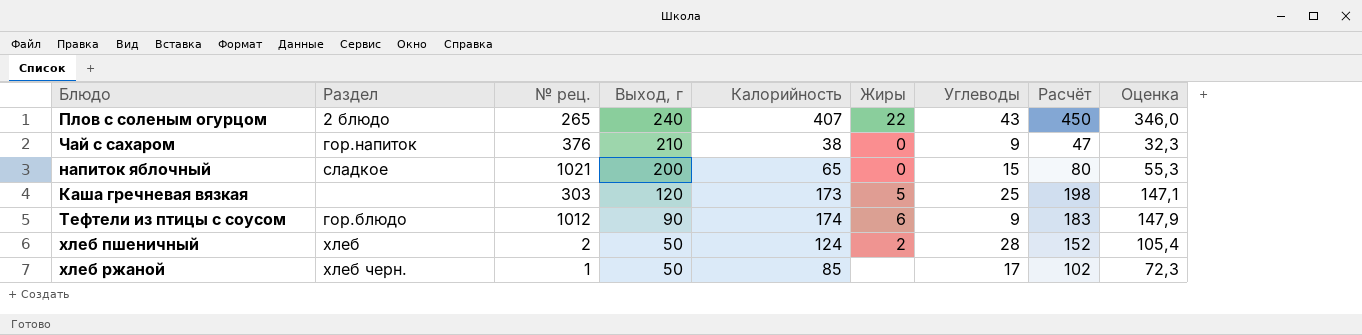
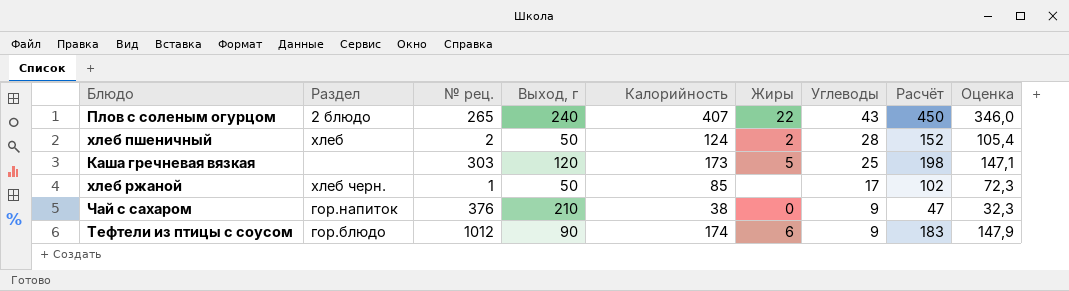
row order: Выход, г descending -> Углеводы descending
row напиток яблочный: сладкое | 1021 | 200 | 65 | 0 | 15 | 80 | 55,3 -> none

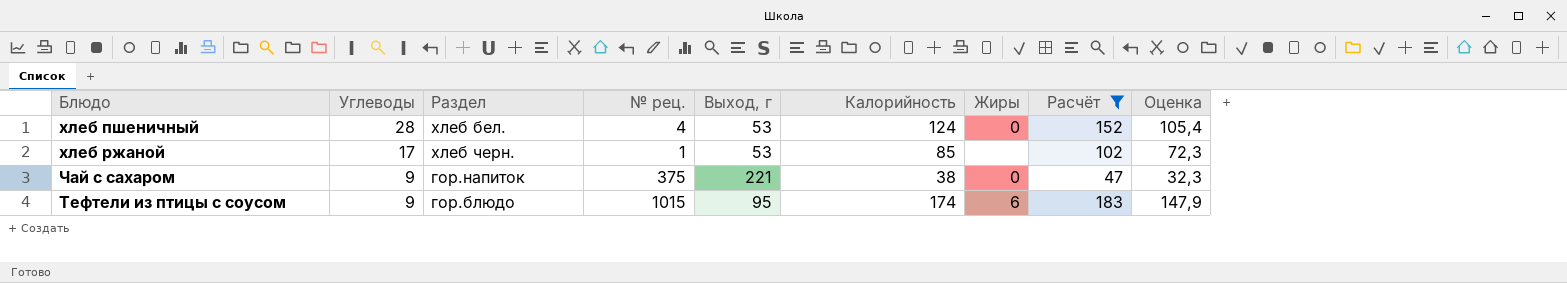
filter: none -> Расчёт <= 183
column Углеводы | position: 7 -> 2
хлеб пшеничный | Раздел: хлеб -> хлеб бел.
хлеб пшеничный | № рец.: 2 -> 4
хлеб пшеничный | Выход, г: 50 -> 53
хлеб пшеничный | Жиры: 2 -> 0
хлеб ржаной | Выход, г: 50 -> 53
Чай с сахаром | № рец.: 376 -> 375
Чай с сахаром | Выход, г: 210 -> 221
Тефтели из птицы с соусом | № рец.: 1012 -> 1015
Тефтели из птицы с соусом | Выход, г: 90 -> 95

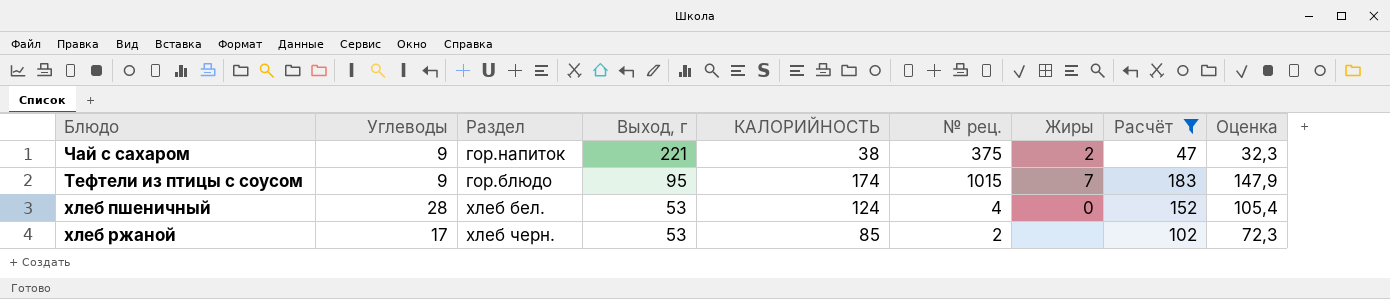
row order: Углеводы descending -> Выход, г descending
column name: Калорийность -> КАЛОРИЙНОСТЬ
column № рец. | position: 4 -> 6
Чай с сахаром | Жиры: 0 -> 2
Тефтели из птицы с соусом | Жиры: 6 -> 7
хлеб ржаной | № рец.: 1 -> 2

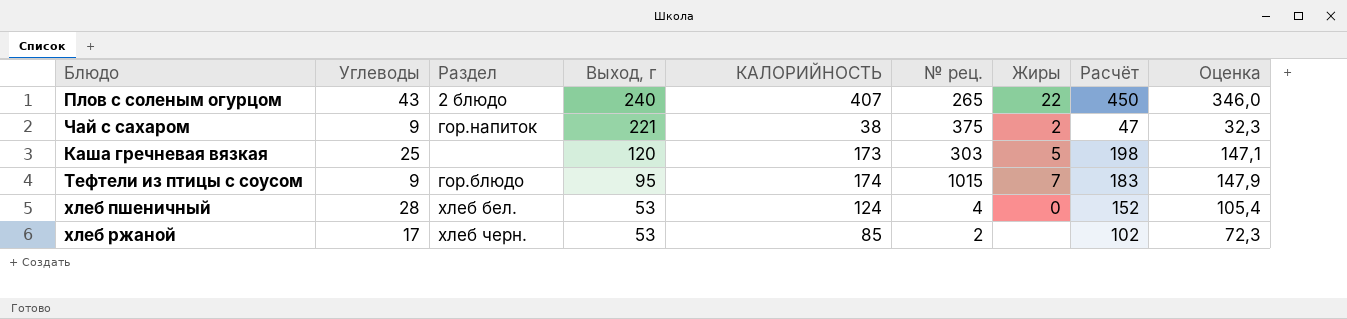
filter: Расчёт <= 183 -> none

